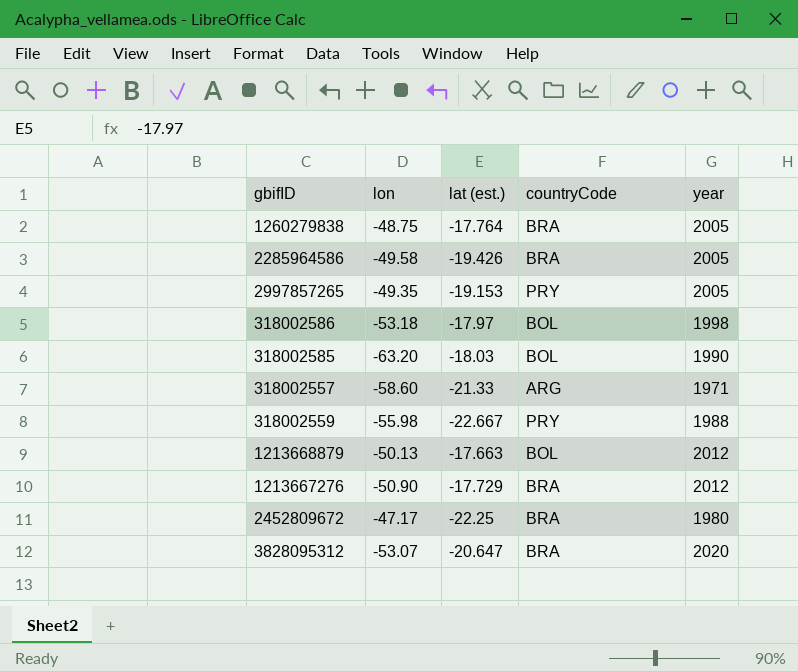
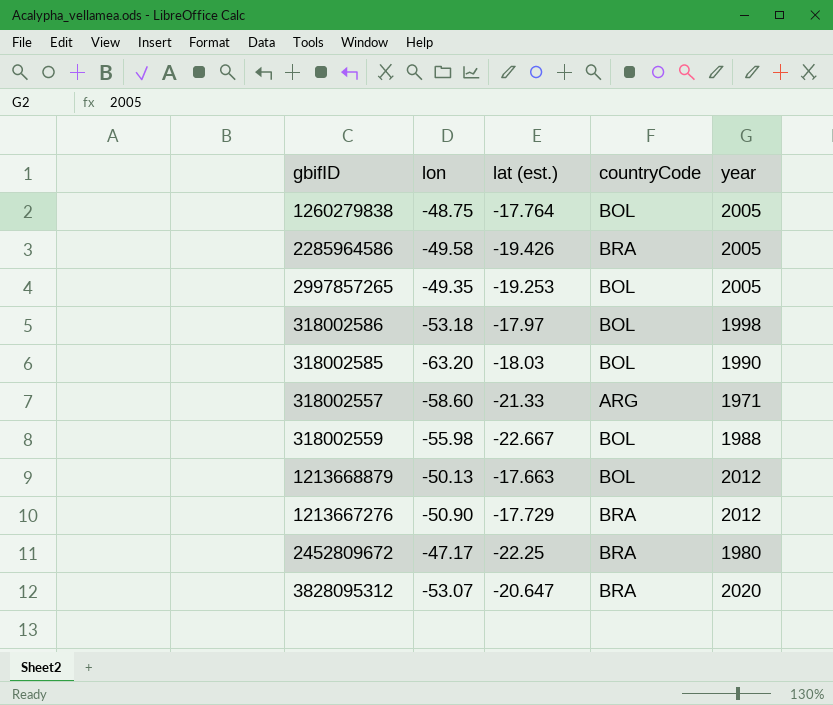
1260279838 | countryCode: BRA -> BOL
2997857265 | lat (est.): -19.153 -> -19.253
2997857265 | countryCode: PRY -> BOL
318002559 | countryCode: PRY -> BOL

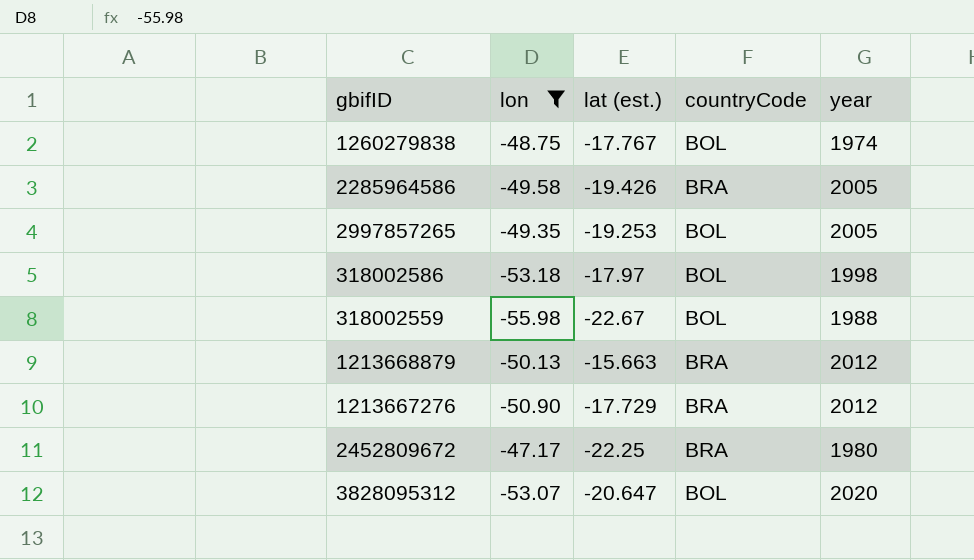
filter: none -> lon >= -55.98
1260279838 | lat (est.): -17.764 -> -17.767
1260279838 | year: 2005 -> 1974
318002559 | lat (est.): -22.667 -> -22.67
1213668879 | lat (est.): -17.663 -> -15.663
1213668879 | countryCode: BOL -> BRA
3828095312 | countryCode: BRA -> BOL

